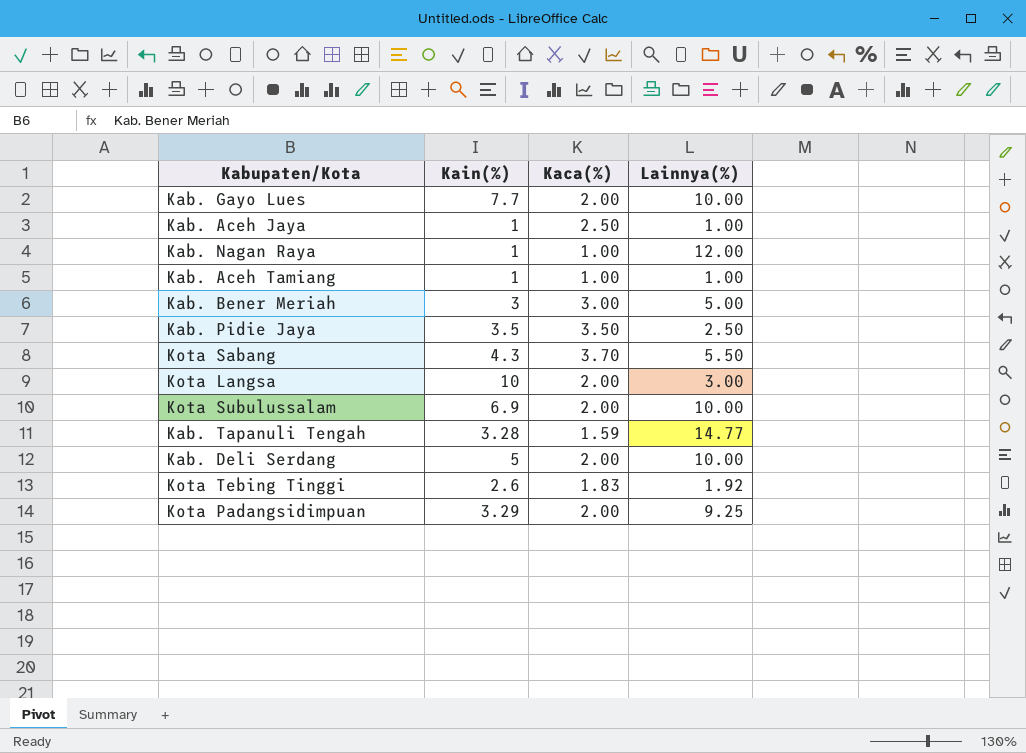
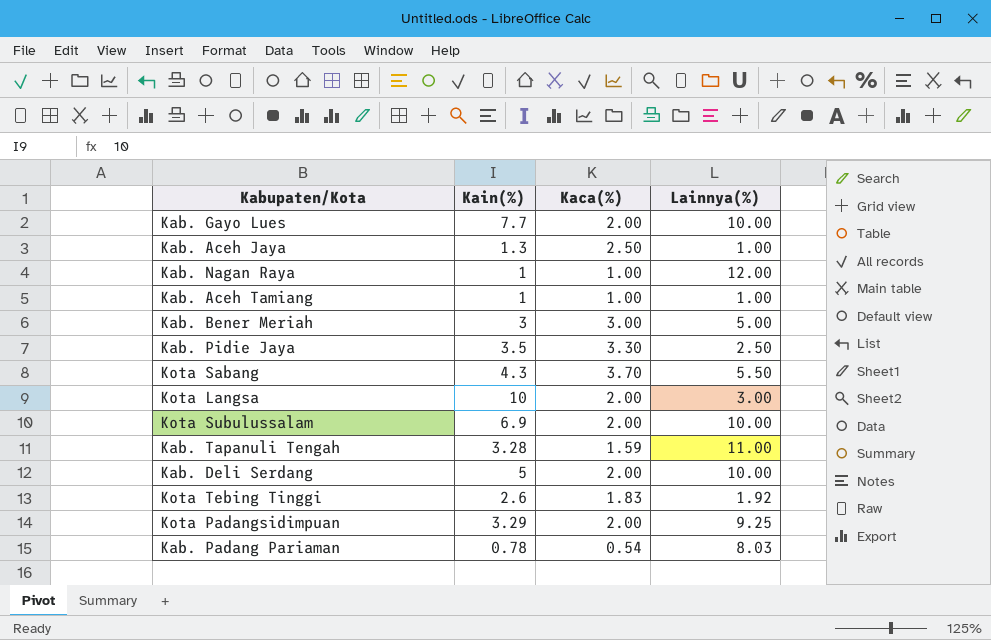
Kab. Aceh Jaya | Kain(%): 1 -> 1.3
Kab. Pidie Jaya | Kaca(%): 3.50 -> 3.30
Kab. Tapanuli Tengah | Lainnya(%): 14.77 -> 11.00
row Kab. Padang Pariaman: none -> 0.78 | 0.54 | 8.03

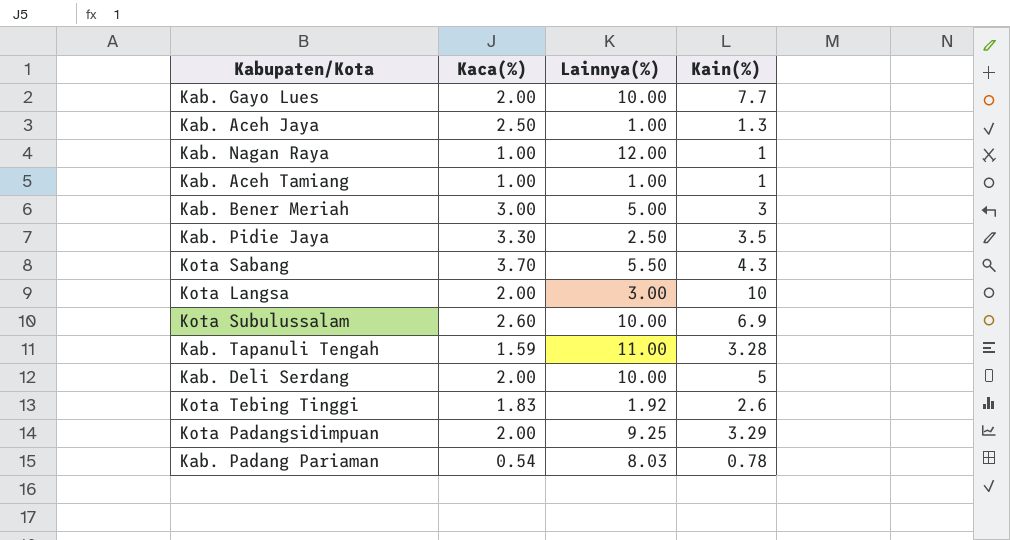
column Kain(%) | position: 2 -> 4
Kota Subulussalam | Kaca(%): 2.00 -> 2.60

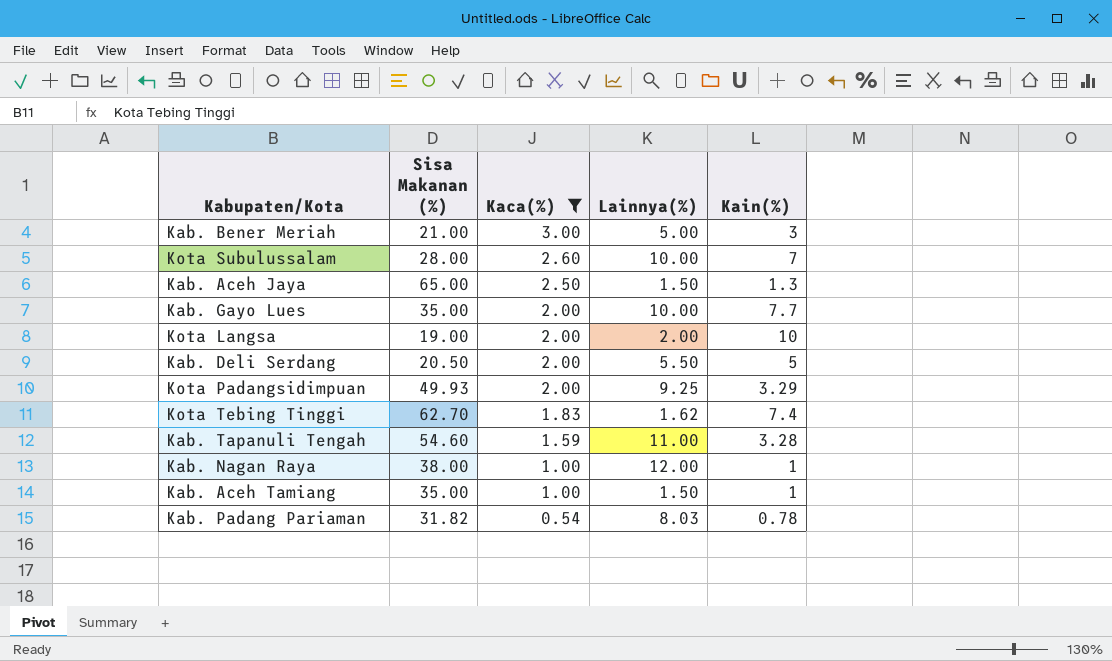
filter: none -> Kaca(%) <= 3.00
row order: none -> Kaca(%) descending
column Sisa Makanan (%) | position: none -> 2
Kota Subulussalam | Kain(%): 6.9 -> 7
Kab. Aceh Jaya | Lainnya(%): 1.00 -> 1.50
Kota Langsa | Lainnya(%): 3.00 -> 2.00
Kab. Deli Serdang | Lainnya(%): 10.00 -> 5.50
Kota Tebing Tinggi | Lainnya(%): 1.92 -> 1.62
Kota Tebing Tinggi | Kain(%): 2.6 -> 7.4
Kab. Aceh Tamiang | Lainnya(%): 1.00 -> 1.50

